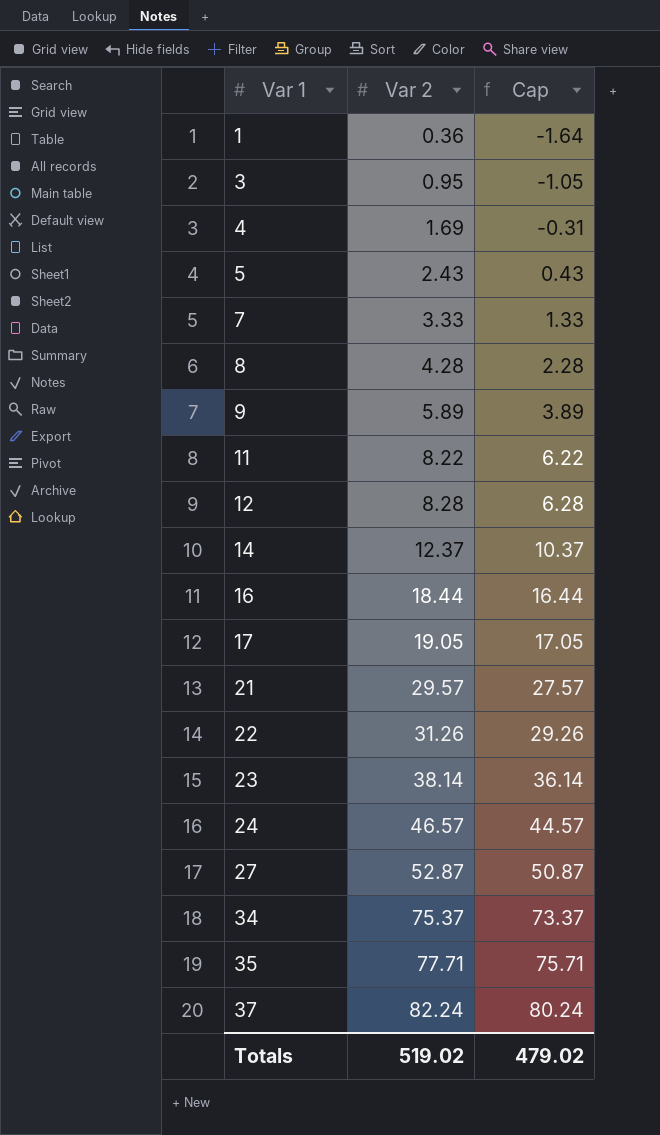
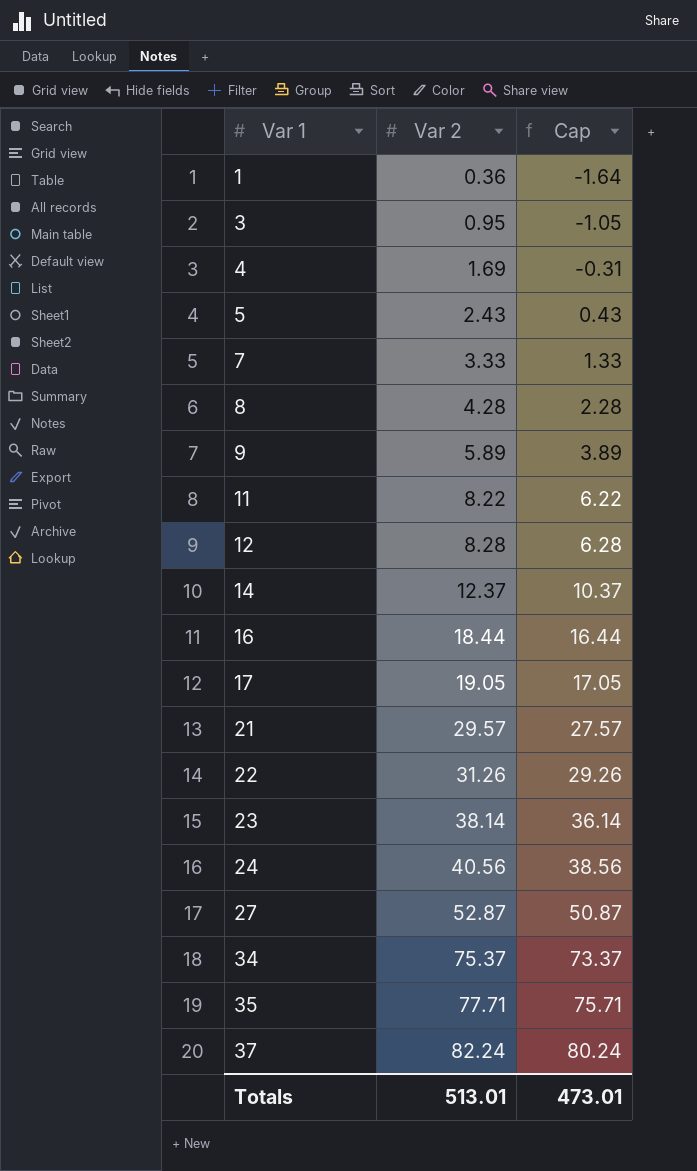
24 | Var 2: 46.57 -> 40.56
24 | Cap: 44.57 -> 38.56
Totals | Var 2: 519.02 -> 513.01
Totals | Cap: 479.02 -> 473.01

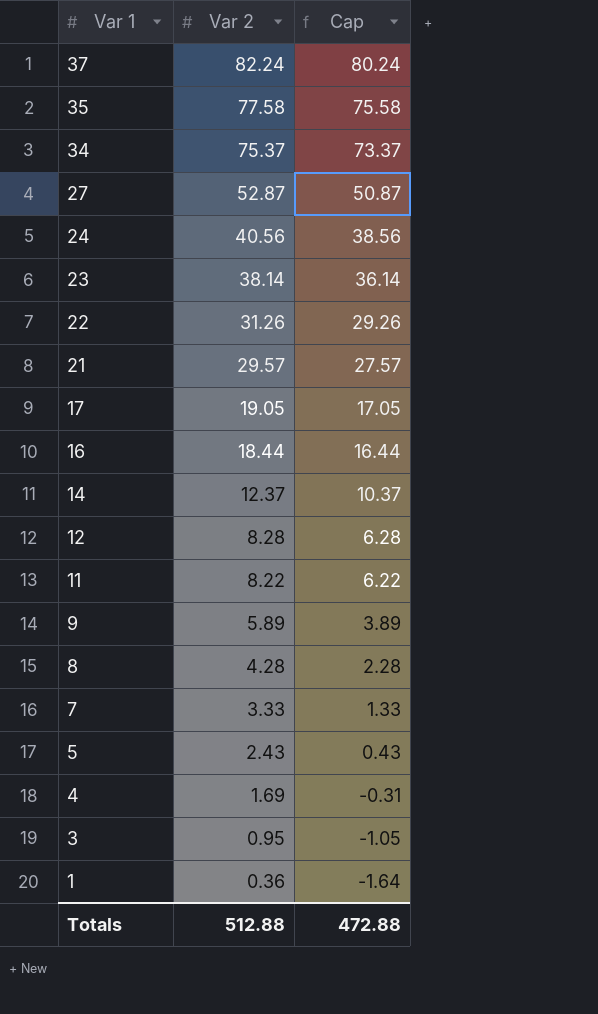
row order: Var 1 ascending -> Var 1 descending
35 | Var 2: 77.71 -> 77.58
35 | Cap: 75.71 -> 75.58
Totals | Var 2: 513.01 -> 512.88
Totals | Cap: 473.01 -> 472.88

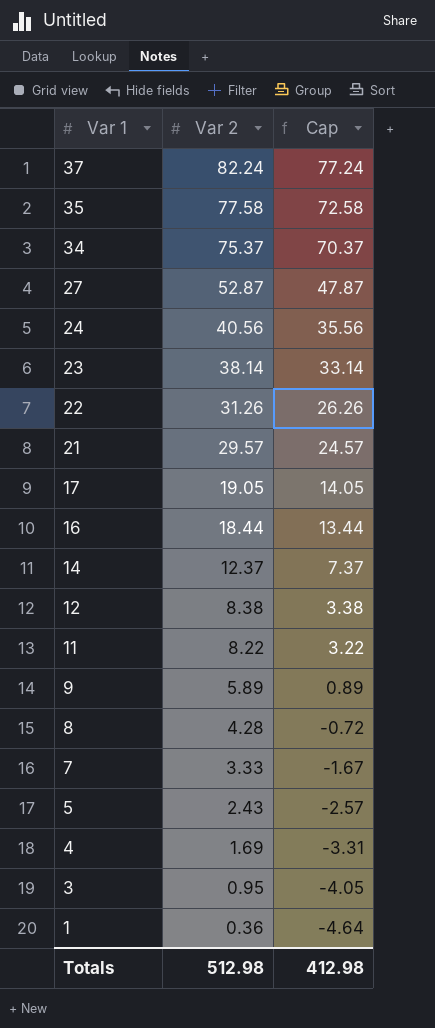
column Cap | formula: [Var 2] - 2 -> [Var 2] - 5
12 | Var 2: 8.28 -> 8.38
Totals | Var 2: 512.88 -> 512.98
Totals | Cap: 472.88 -> 412.98

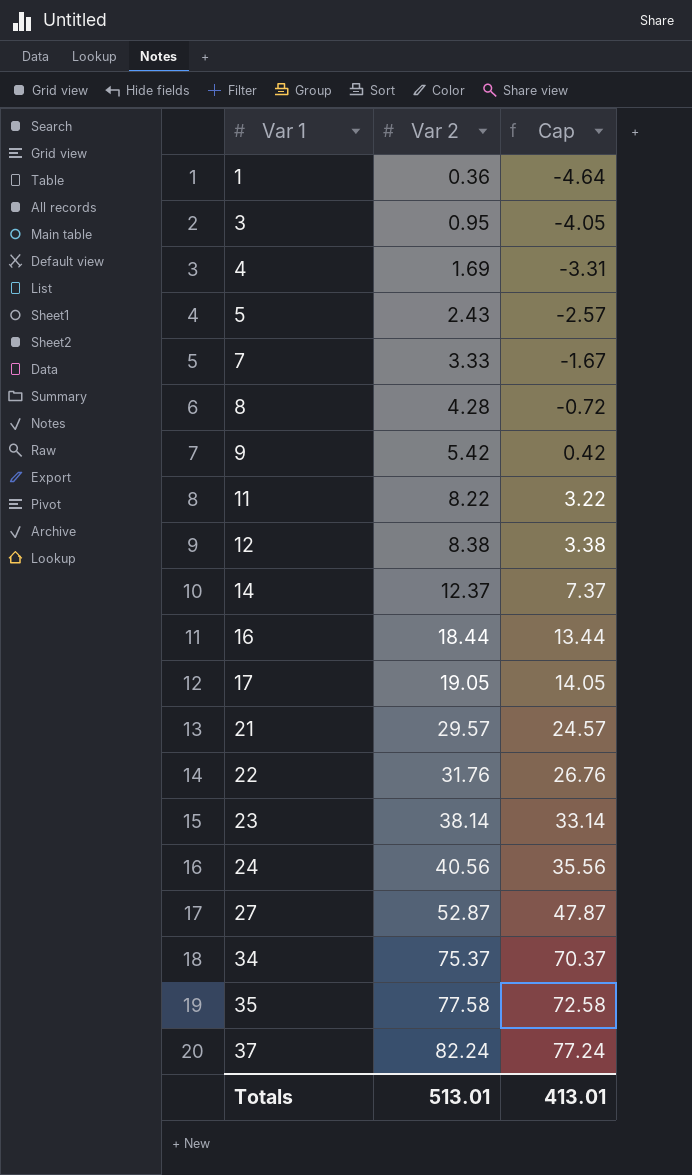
row order: Var 1 descending -> Var 1 ascending
9 | Var 2: 5.89 -> 5.42
9 | Cap: 0.89 -> 0.42
22 | Var 2: 31.26 -> 31.76
22 | Cap: 26.26 -> 26.76
Totals | Var 2: 512.98 -> 513.01
Totals | Cap: 412.98 -> 413.01

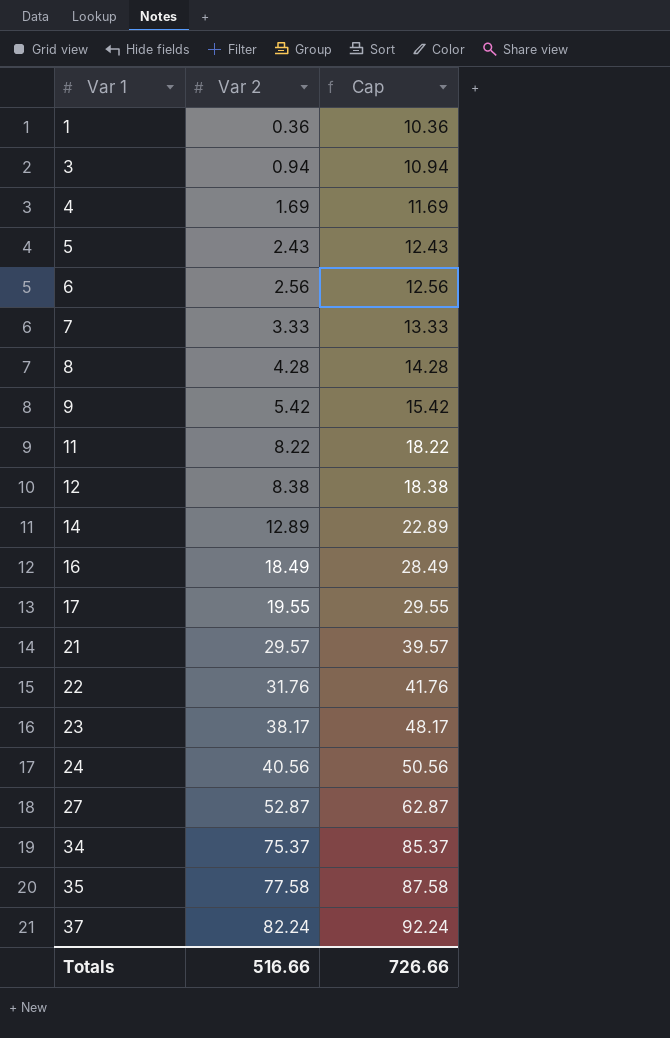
column Cap | formula: [Var 2] - 5 -> [Var 2] + 10
3 | Var 2: 0.95 -> 0.94
row 6: none -> 2.56 | 12.56
14 | Var 2: 12.37 -> 12.89
16 | Var 2: 18.44 -> 18.49
17 | Var 2: 19.05 -> 19.55
23 | Var 2: 38.14 -> 38.17
Totals | Var 2: 513.01 -> 516.66
Totals | Cap: 413.01 -> 726.66

